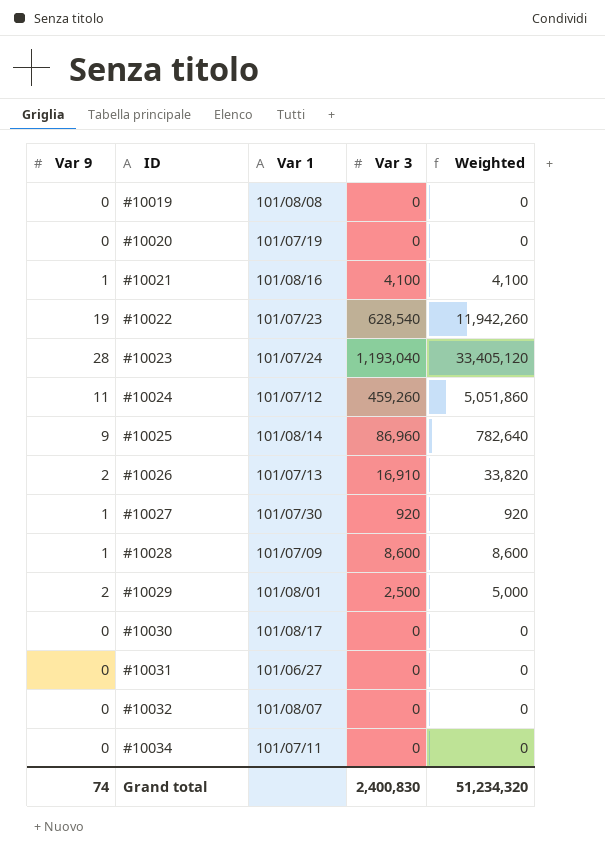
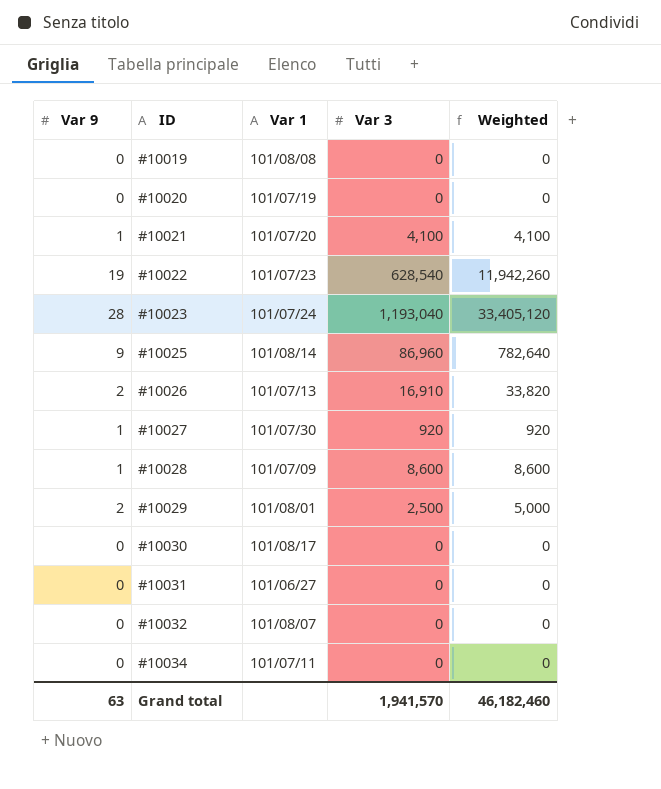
row #10024: 11 | 101/07/12 | 459,260 | 5,051,860 -> none
#10021 | Var 1: 101/08/16 -> 101/07/20
Grand total | Var 9: 74 -> 63
Grand total | Var 3: 2,400,830 -> 1,941,570
Grand total | Weighted: 51,234,320 -> 46,182,460

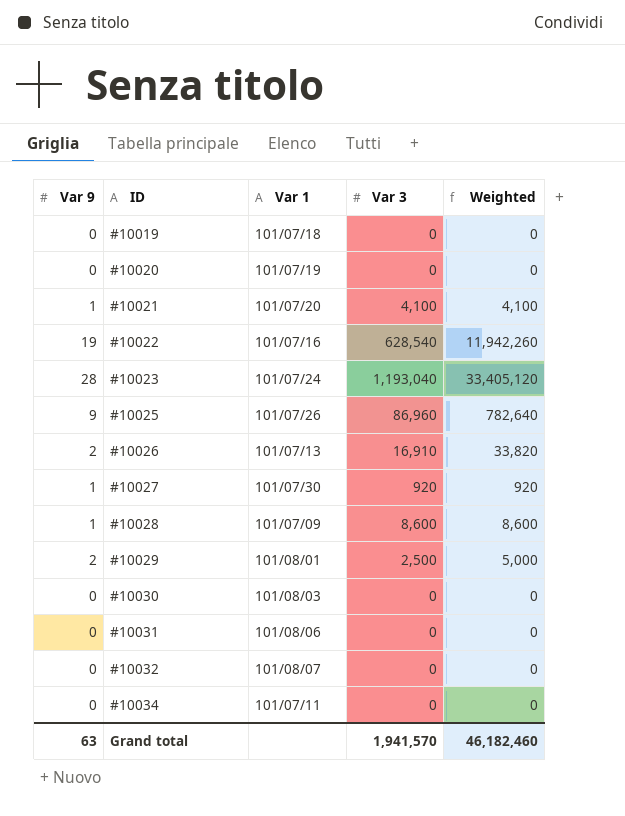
#10019 | Var 1: 101/08/08 -> 101/07/18
#10022 | Var 1: 101/07/23 -> 101/07/16
#10025 | Var 1: 101/08/14 -> 101/07/26
#10030 | Var 1: 101/08/17 -> 101/08/03
#10031 | Var 1: 101/06/27 -> 101/08/06

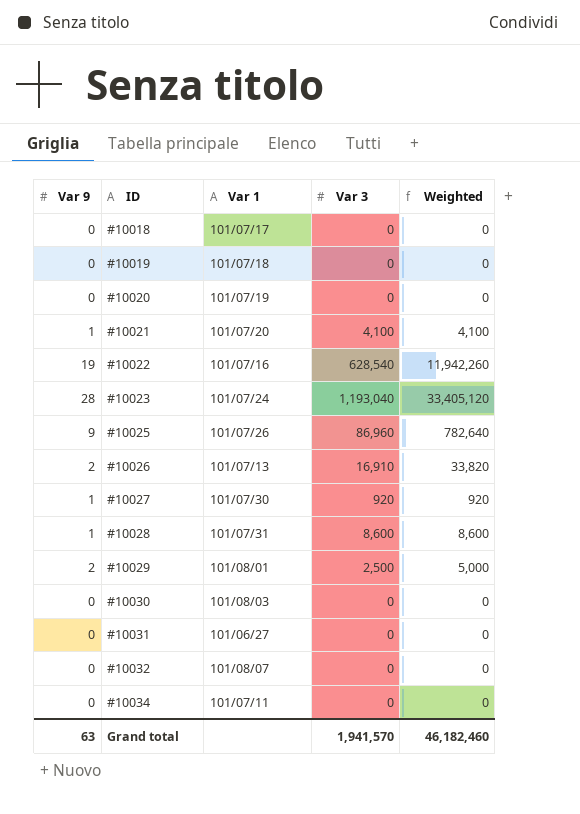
row #10018: none -> 0 | 101/07/17 | 0 | 0
#10028 | Var 1: 101/07/09 -> 101/07/31
#10031 | Var 1: 101/08/06 -> 101/06/27

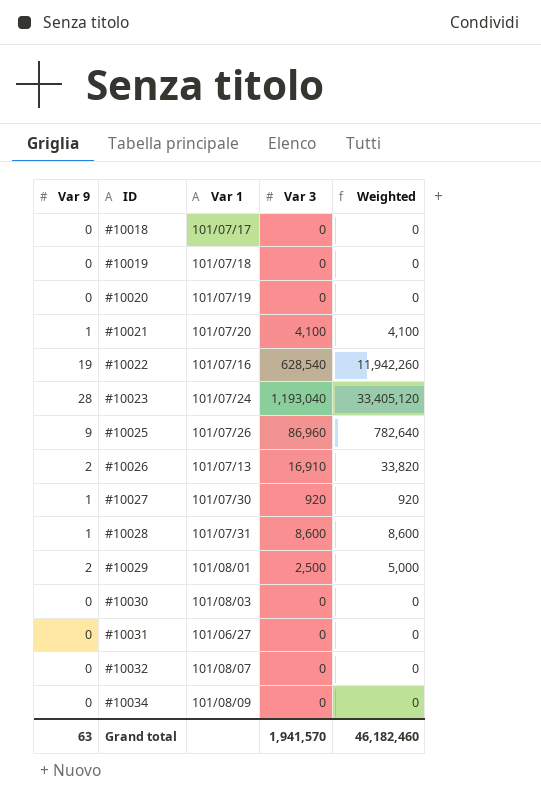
#10034 | Var 1: 101/07/11 -> 101/08/09

